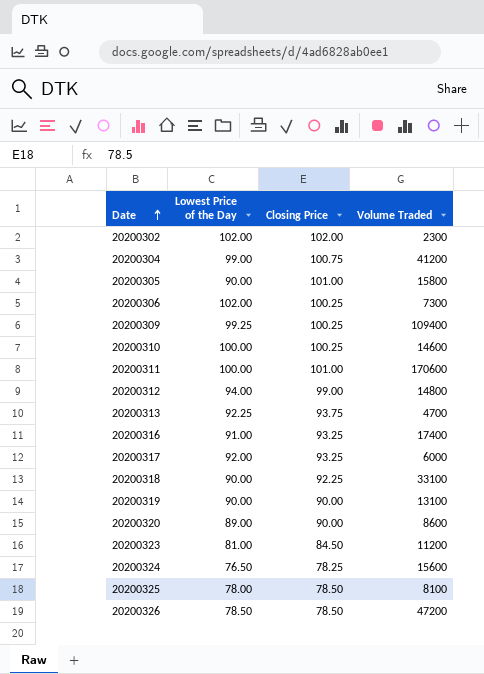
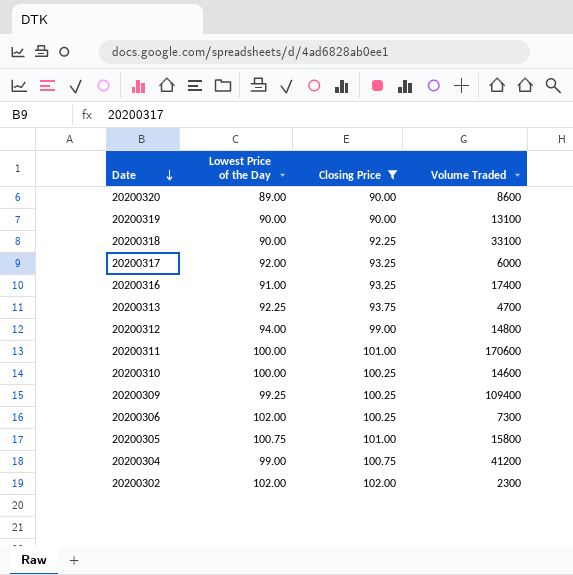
filter: none -> Closing Price >= 90.00
row order: Date ascending -> Date descending
20200305 | Lowest Price of the Day: 90.00 -> 100.75

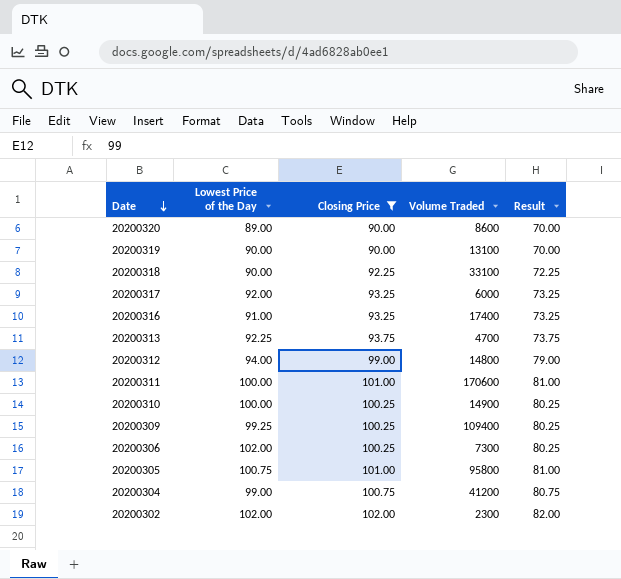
column Result | formula: none -> [Closing Price] - 20
20200310 | Volume Traded: 14600 -> 14900
20200305 | Volume Traded: 15800 -> 95800

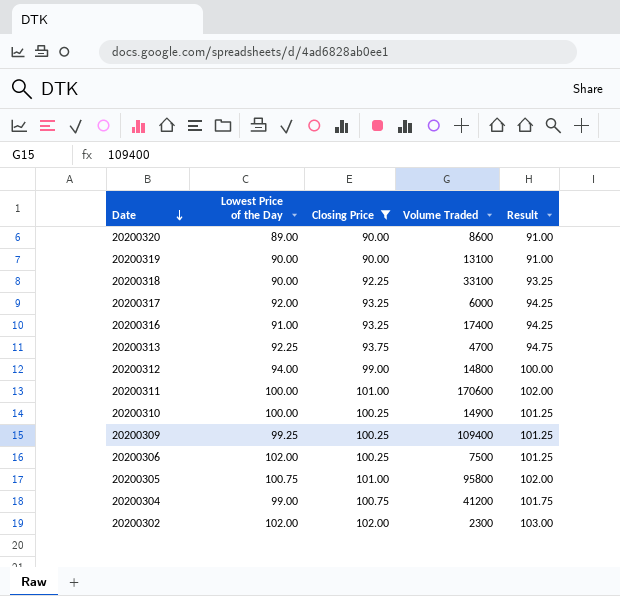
column Result | formula: [Closing Price] - 20 -> [Closing Price] + 1
20200306 | Volume Traded: 7300 -> 7500

